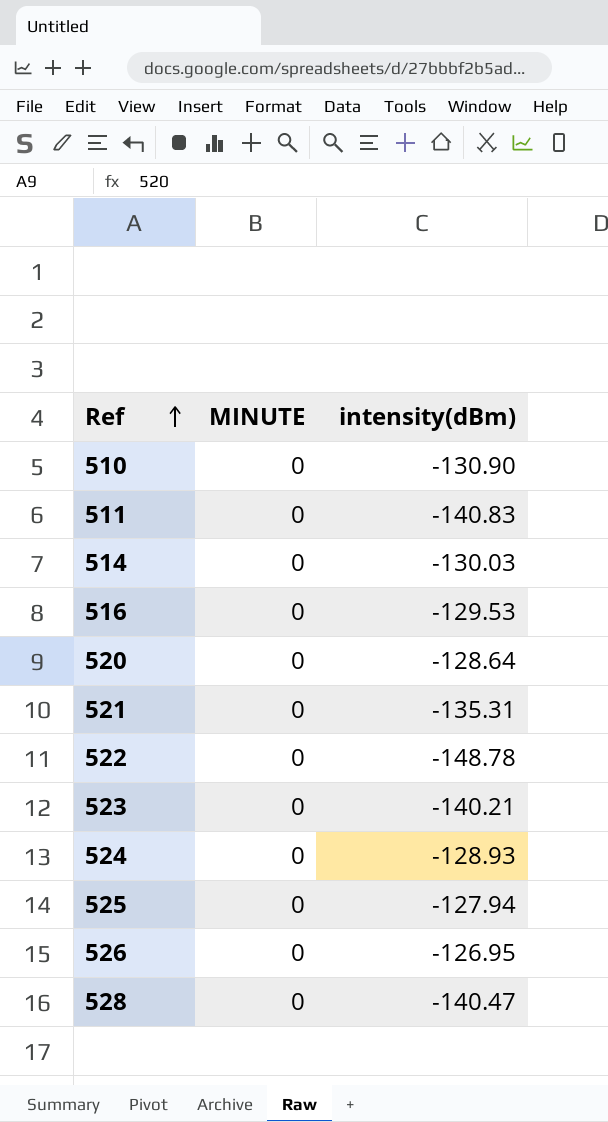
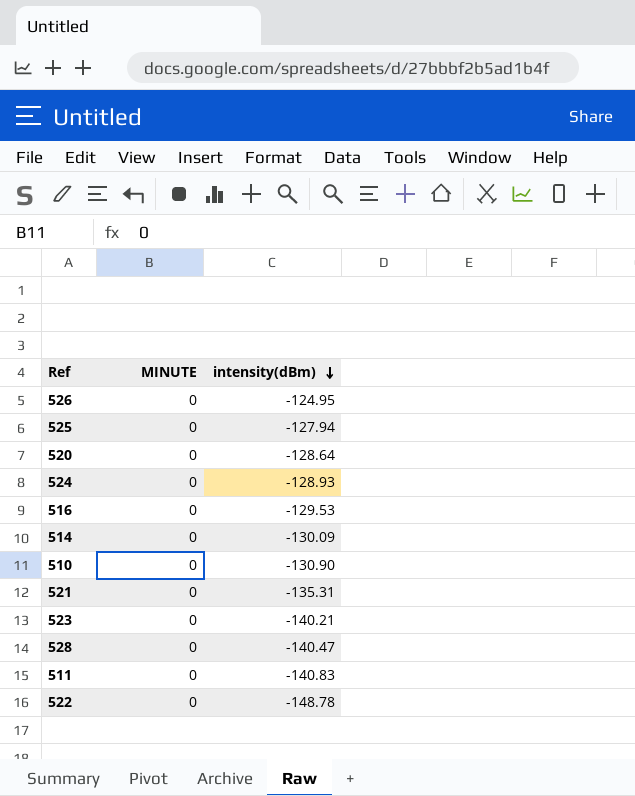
row order: Ref ascending -> intensity(dBm) descending
526 | intensity(dBm): -126.95 -> -124.95
514 | intensity(dBm): -130.03 -> -130.09

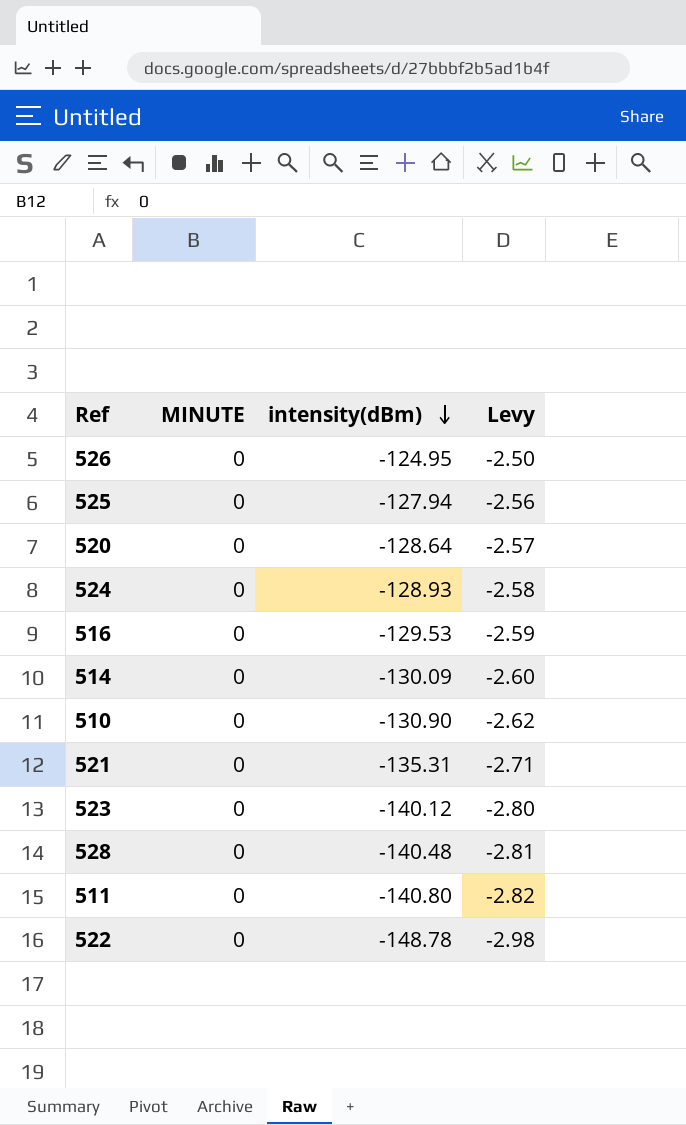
column Levy | formula: none -> [intensity(dBm)] * 0.02
523 | intensity(dBm): -140.21 -> -140.12
528 | intensity(dBm): -140.47 -> -140.48
511 | intensity(dBm): -140.83 -> -140.80

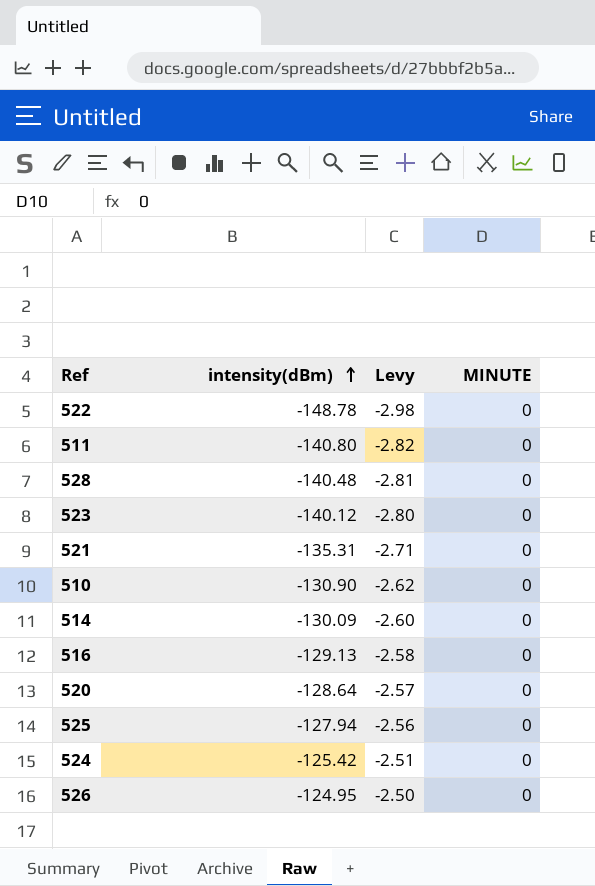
row order: intensity(dBm) descending -> intensity(dBm) ascending
column MINUTE | position: 2 -> 4
516 | intensity(dBm): -129.53 -> -129.13
516 | Levy: -2.59 -> -2.58
524 | intensity(dBm): -128.93 -> -125.42
524 | Levy: -2.58 -> -2.51

